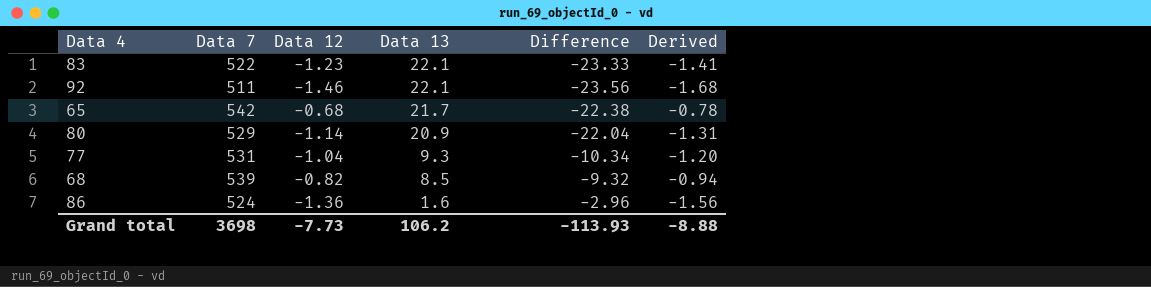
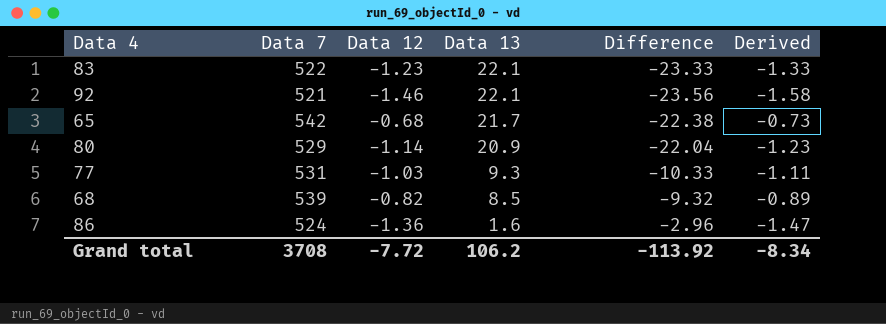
column Derived | formula: [Data 12] * 1.15 -> [Data 12] * 1.08
92 | Data 7: 511 -> 521
77 | Data 12: -1.04 -> -1.03
77 | Difference: -10.34 -> -10.33
Grand total | Data 7: 3698 -> 3708
Grand total | Data 12: -7.73 -> -7.72
Grand total | Difference: -113.93 -> -113.92
Grand total | Derived: -8.88 -> -8.34

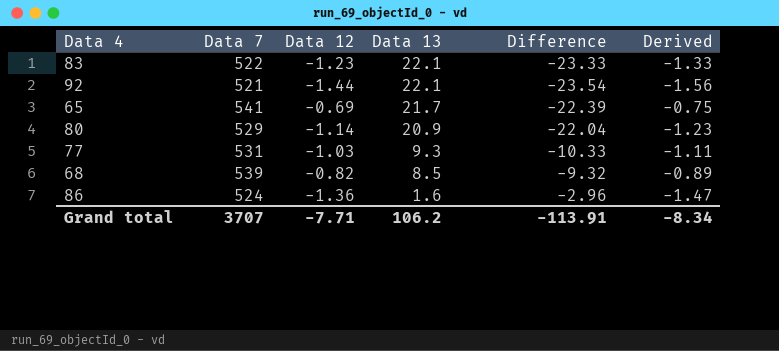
92 | Data 12: -1.46 -> -1.44
92 | Difference: -23.56 -> -23.54
92 | Derived: -1.58 -> -1.56
65 | Data 7: 542 -> 541
65 | Data 12: -0.68 -> -0.69
65 | Difference: -22.38 -> -22.39
65 | Derived: -0.73 -> -0.75
Grand total | Data 7: 3708 -> 3707
Grand total | Data 12: -7.72 -> -7.71
Grand total | Difference: -113.92 -> -113.91

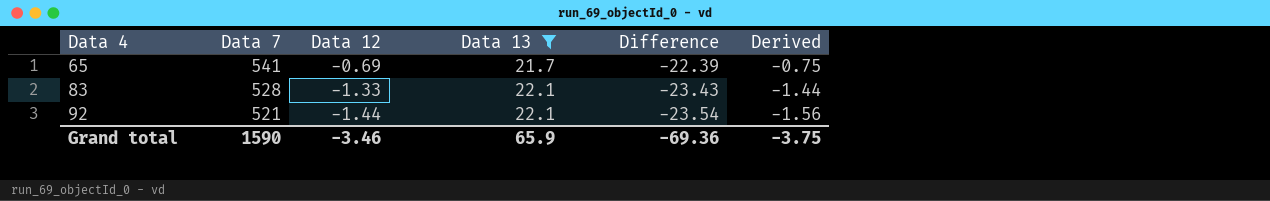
filter: none -> Data 13 >= 21.7
row order: Data 13 descending -> Data 4 ascending
83 | Data 7: 522 -> 528
83 | Data 12: -1.23 -> -1.33
83 | Difference: -23.33 -> -23.43
83 | Derived: -1.33 -> -1.44
Grand total | Data 7: 3707 -> 1590
Grand total | Data 12: -7.71 -> -3.46
Grand total | Data 13: 106.2 -> 65.9
Grand total | Difference: -113.91 -> -69.36
Grand total | Derived: -8.34 -> -3.75

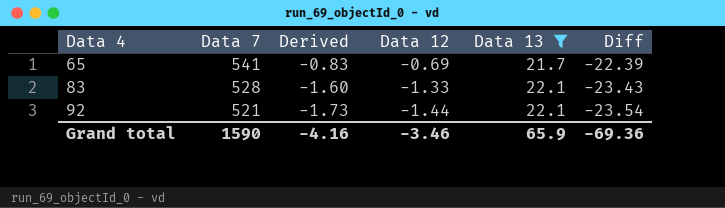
column Derived | formula: [Data 12] * 1.08 -> [Data 12] * 1.2
column Derived | position: 6 -> 3
column name: Difference -> Diff
Grand total | Derived: -3.75 -> -4.16

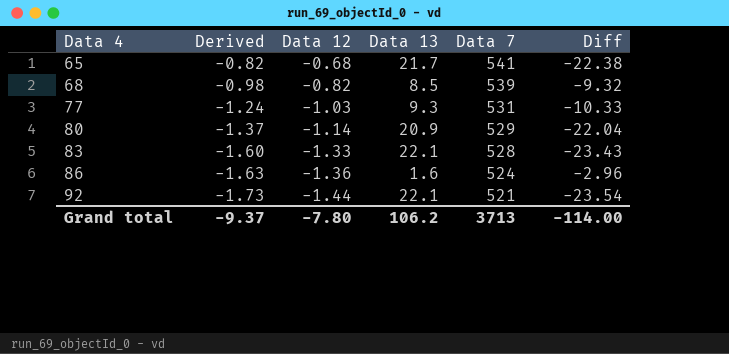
filter: Data 13 >= 21.7 -> none
column Data 7 | position: 2 -> 5
65 | Derived: -0.83 -> -0.82
65 | Data 12: -0.69 -> -0.68
65 | Diff: -22.39 -> -22.38
Grand total | Derived: -4.16 -> -9.37
Grand total | Data 12: -3.46 -> -7.80
Grand total | Data 13: 65.9 -> 106.2
Grand total | Data 7: 1590 -> 3713
Grand total | Diff: -69.36 -> -114.00

